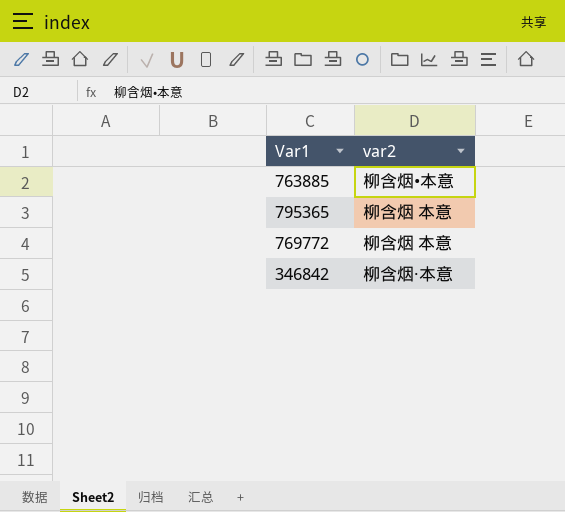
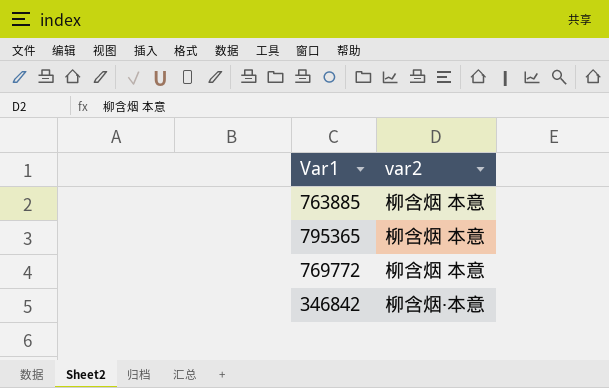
763885 | var2: 柳含烟•本意 -> 柳含烟 本意

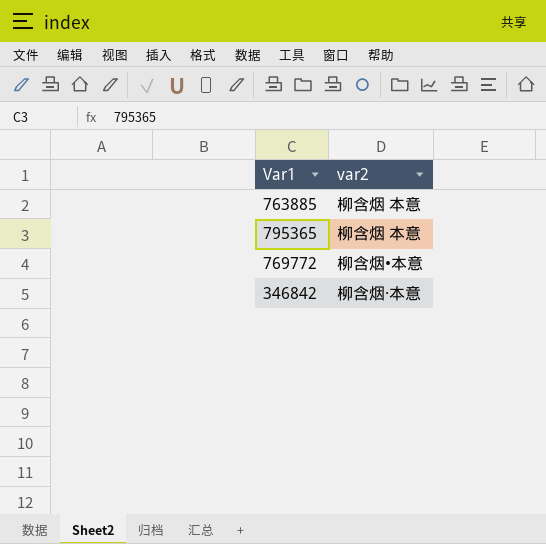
769772 | var2: 柳含烟 本意 -> 柳含烟•本意

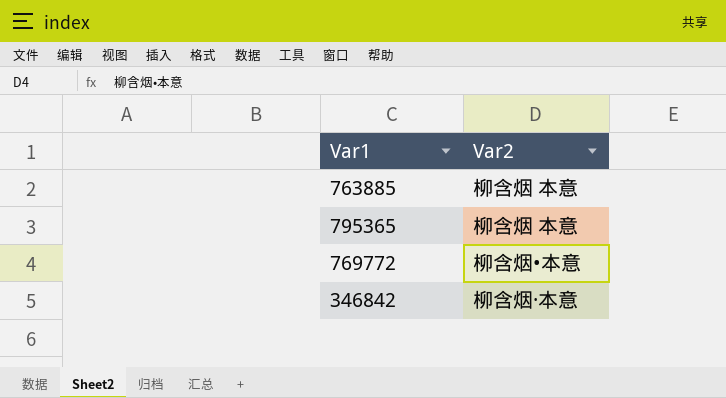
column name: var2 -> Var2

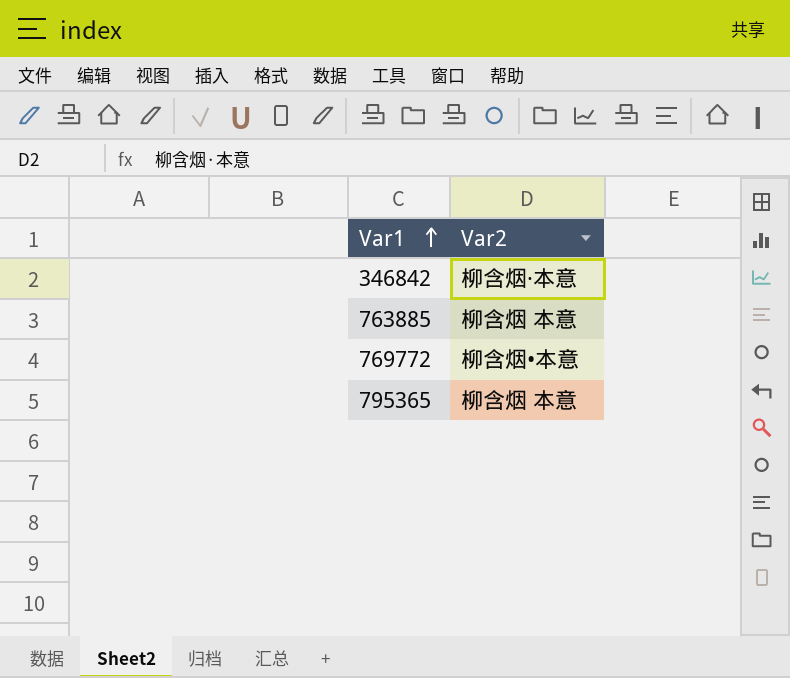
row order: none -> Var1 ascending

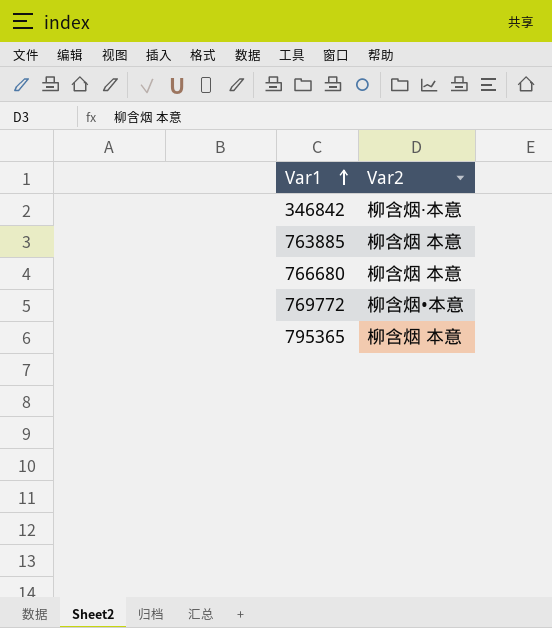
row 766680: none -> 柳含烟 本意

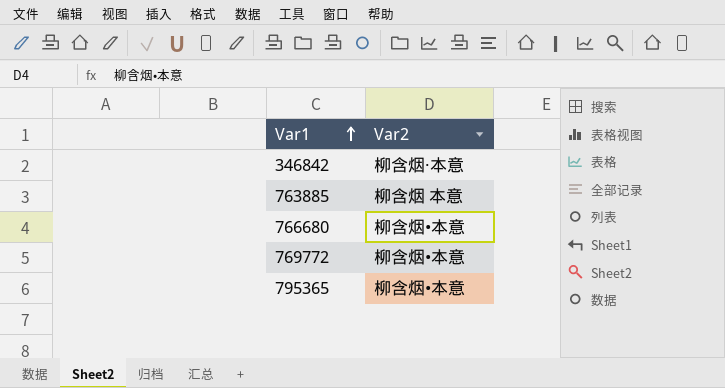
766680 | Var2: 柳含烟 本意 -> 柳含烟•本意
795365 | Var2: 柳含烟 本意 -> 柳含烟•本意

